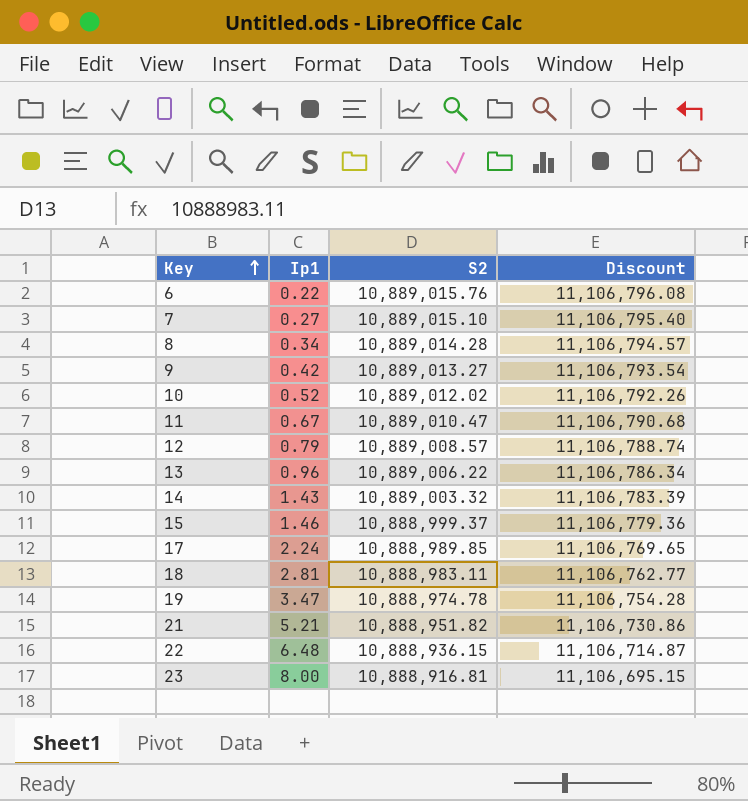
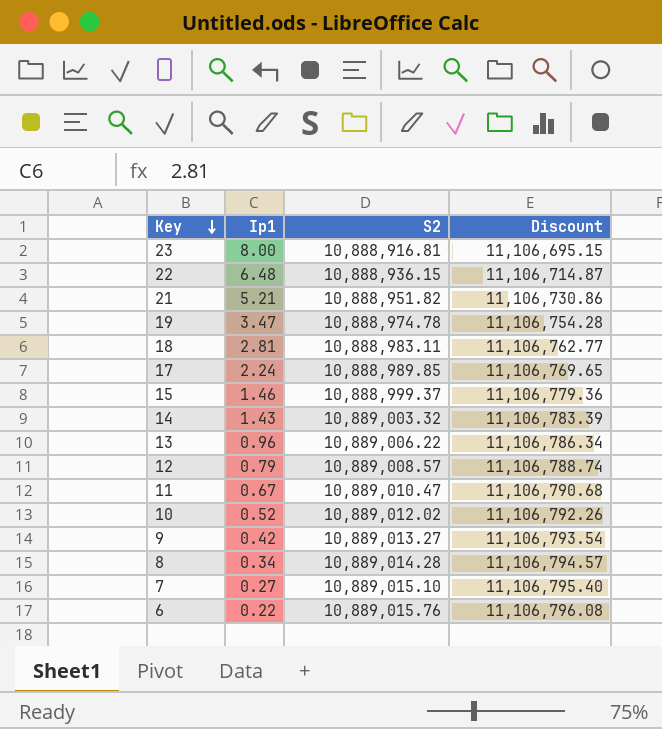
row order: Key ascending -> Key descending

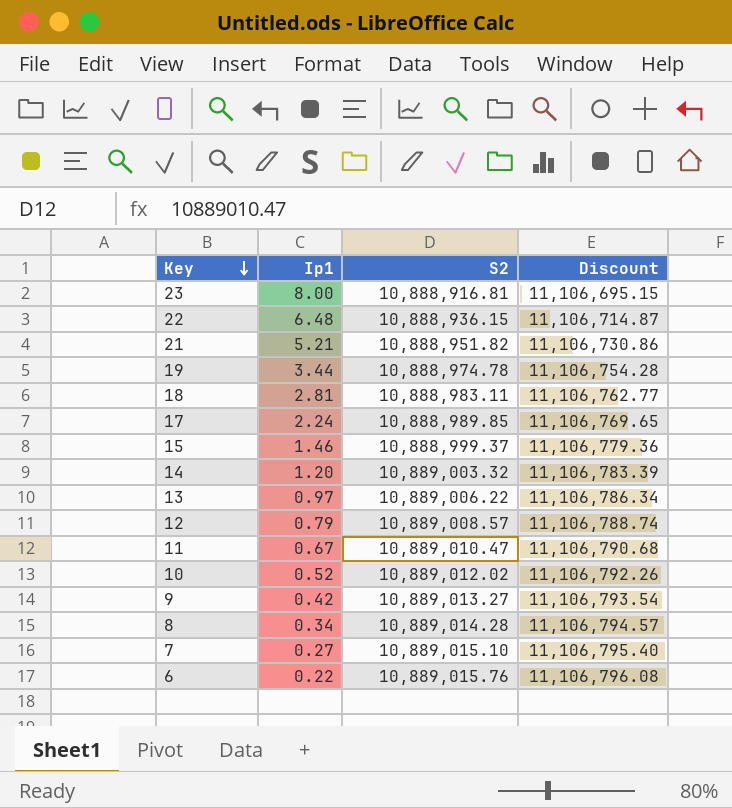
19 | Ip1: 3.47 -> 3.44
14 | Ip1: 1.43 -> 1.20
13 | Ip1: 0.96 -> 0.97

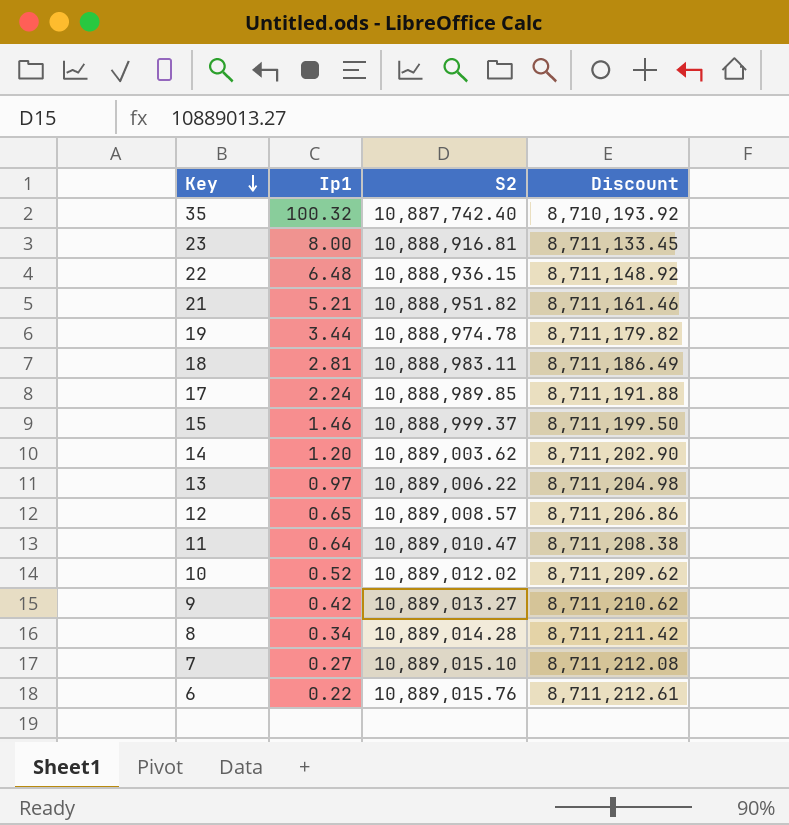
column Discount | formula: [S2] * 1.02 -> [S2] * 0.8
row 35: none -> 100.32 | 10,887,742.40 | 8,710,193.92
14 | S2: 10,889,003.32 -> 10,889,003.62
12 | Ip1: 0.79 -> 0.65
11 | Ip1: 0.67 -> 0.64

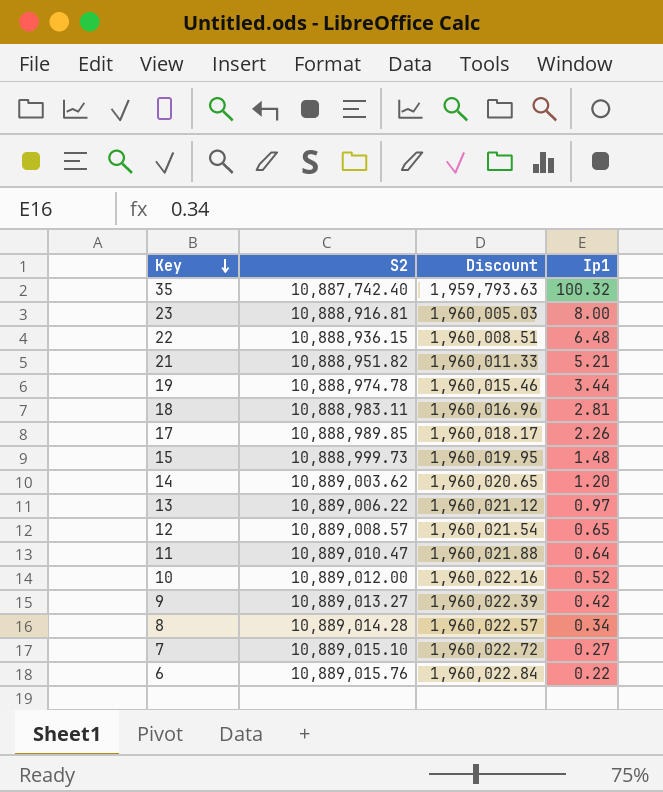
column Discount | formula: [S2] * 0.8 -> [S2] * 0.18
column Ip1 | position: 2 -> 4
17 | Ip1: 2.24 -> 2.26
15 | S2: 10,888,999.37 -> 10,888,999.73
15 | Ip1: 1.46 -> 1.48
10 | S2: 10,889,012.02 -> 10,889,012.00

